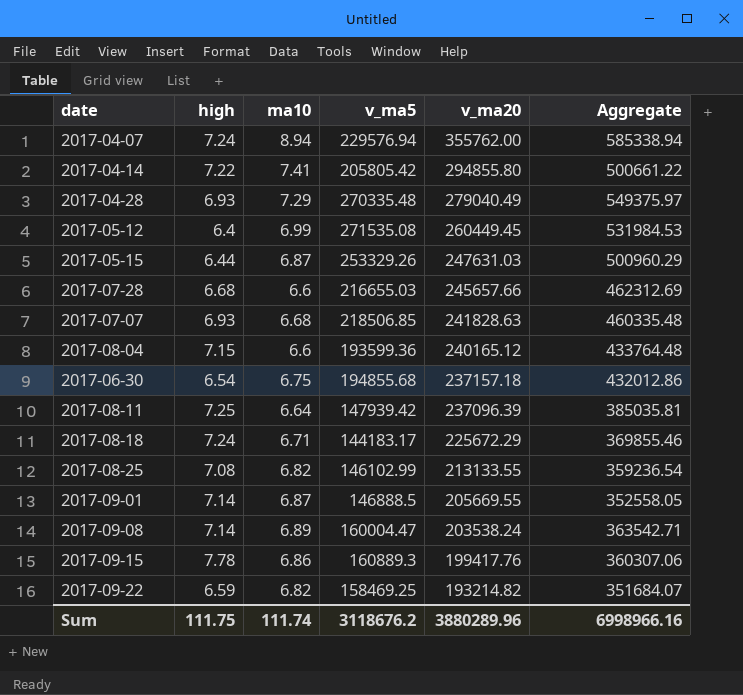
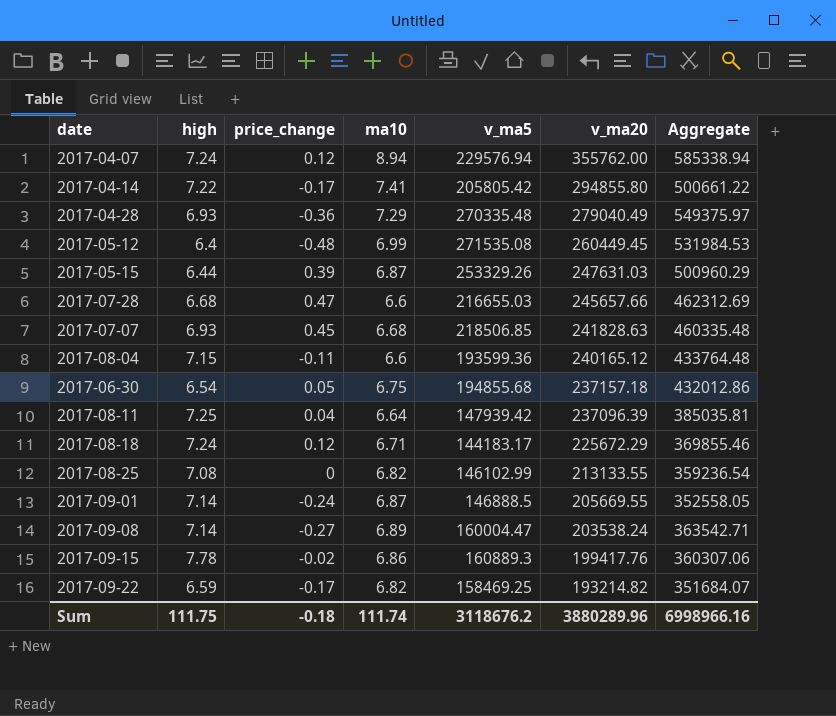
column price_change | position: none -> 3

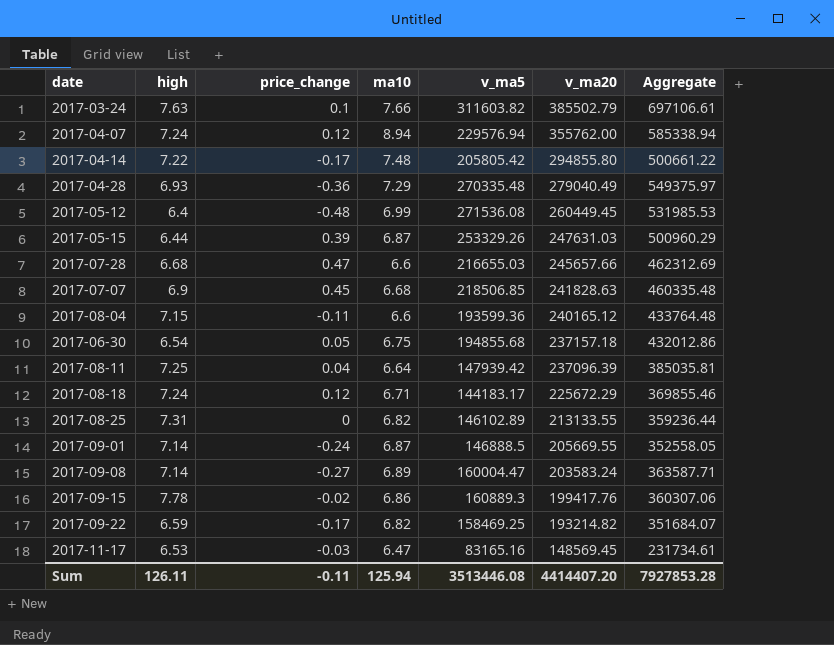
row 2017-03-24: none -> 7.63 | 0.1 | 7.66 | 311603.82 | 385502.79 | 697106.61
2017-04-14 | ma10: 7.41 -> 7.48
2017-05-12 | v_ma5: 271535.08 -> 271536.08
2017-05-12 | Aggregate: 531984.53 -> 531985.53
2017-07-07 | high: 6.93 -> 6.9
2017-08-25 | high: 7.08 -> 7.31
2017-08-25 | v_ma5: 146102.99 -> 146102.89
2017-08-25 | Aggregate: 359236.54 -> 359236.44
2017-09-08 | v_ma20: 203538.24 -> 203583.24
2017-09-08 | Aggregate: 363542.71 -> 363587.71
row 2017-11-17: none -> 6.53 | -0.03 | 6.47 | 83165.16 | 148569.45 | 231734.61
Sum | high: 111.75 -> 126.11
Sum | price_change: -0.18 -> -0.11
Sum | ma10: 111.74 -> 125.94
Sum | v_ma5: 3118676.2 -> 3513446.08
Sum | v_ma20: 3880289.96 -> 4414407.20
Sum | Aggregate: 6998966.16 -> 7927853.28

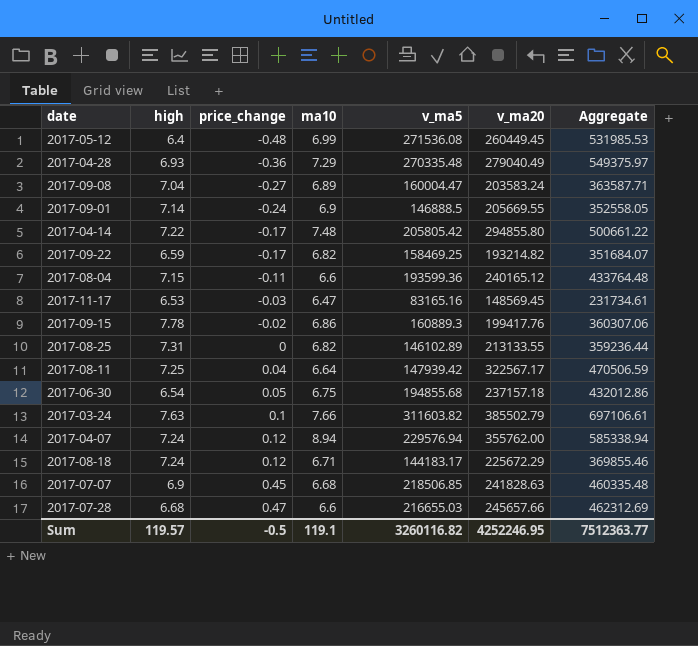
row order: v_ma20 descending -> price_change ascending
row 2017-05-15: 6.44 | 0.39 | 6.87 | 253329.26 | 247631.03 | 500960.29 -> none
2017-09-08 | high: 7.14 -> 7.04
2017-09-01 | ma10: 6.87 -> 6.9
2017-08-11 | v_ma20: 237096.39 -> 322567.17
2017-08-11 | Aggregate: 385035.81 -> 470506.59
Sum | high: 126.11 -> 119.57
Sum | price_change: -0.11 -> -0.5
Sum | ma10: 125.94 -> 119.1
Sum | v_ma5: 3513446.08 -> 3260116.82
Sum | v_ma20: 4414407.20 -> 4252246.95
Sum | Aggregate: 7927853.28 -> 7512363.77

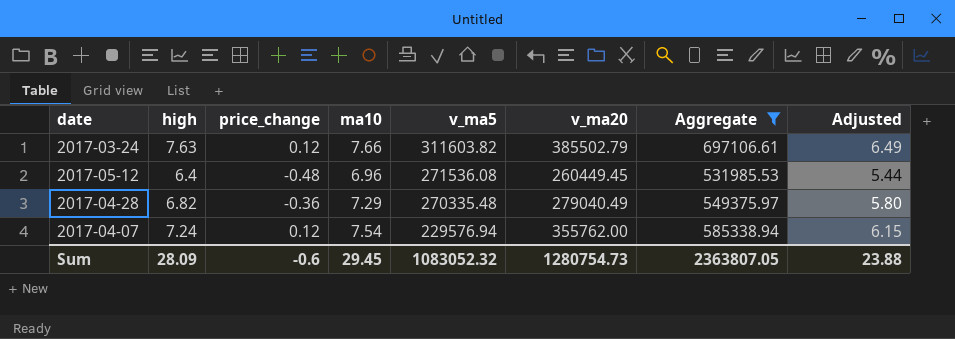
filter: none -> Aggregate >= 531985.53
row order: price_change ascending -> v_ma5 descending
column Adjusted | formula: none -> [high] * 0.85
2017-03-24 | price_change: 0.1 -> 0.12
2017-05-12 | ma10: 6.99 -> 6.96
2017-04-28 | high: 6.93 -> 6.82
2017-04-07 | ma10: 8.94 -> 7.54
Sum | high: 119.57 -> 28.09
Sum | price_change: -0.5 -> -0.6
Sum | ma10: 119.1 -> 29.45
Sum | v_ma5: 3260116.82 -> 1083052.32
Sum | v_ma20: 4252246.95 -> 1280754.73
Sum | Aggregate: 7512363.77 -> 2363807.05

